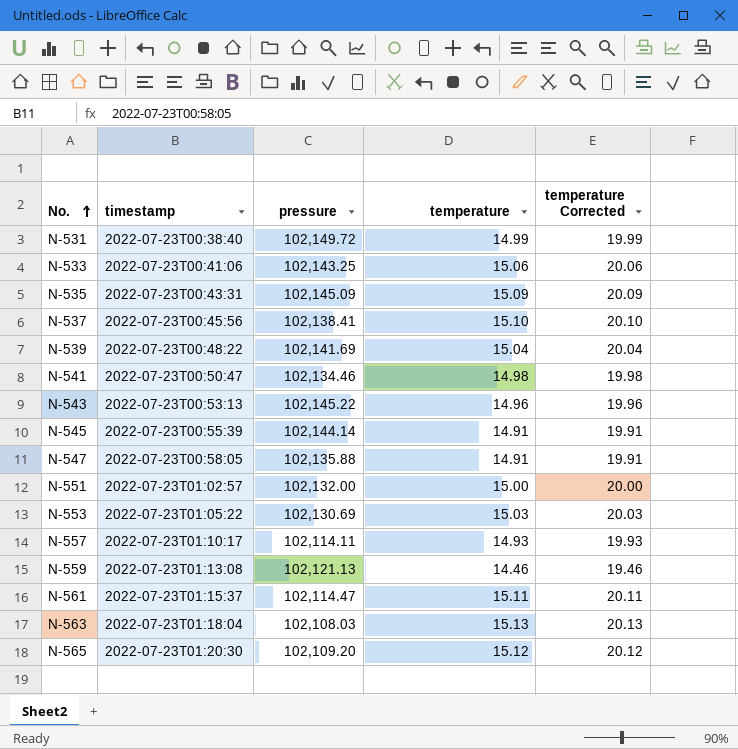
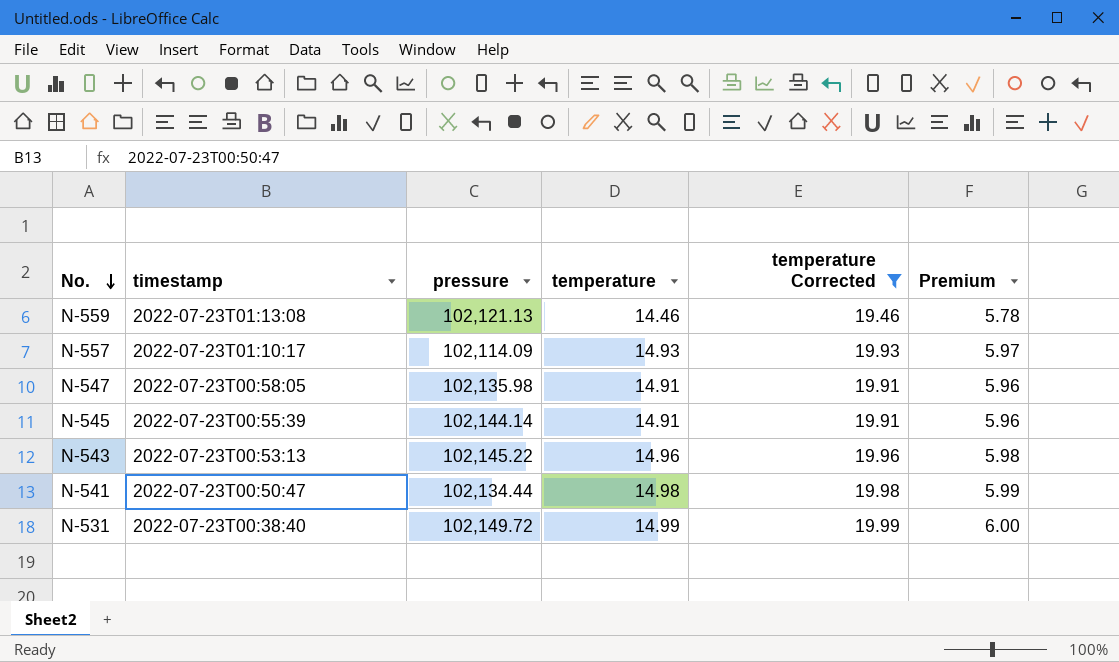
filter: none -> temperature Corrected <= 19.99
row order: No. ascending -> No. descending
column Premium | formula: none -> [temperature] * 0.4
N-557 | pressure: 102,114.11 -> 102,114.09
N-547 | pressure: 102,135.88 -> 102,135.98
N-541 | pressure: 102,134.46 -> 102,134.44

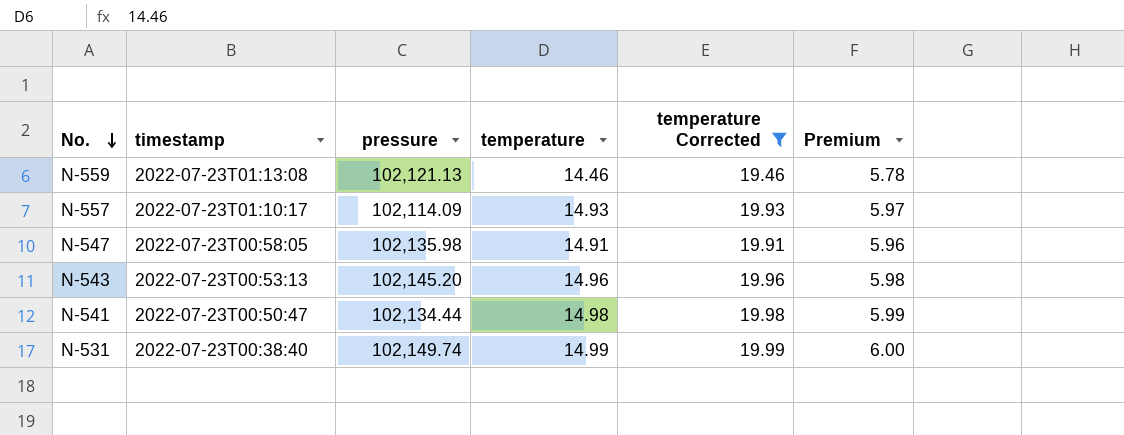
row N-545: 2022-07-23T00:55:39 | 102,144.14 | 14.91 | 19.91 | 5.96 -> none
N-543 | pressure: 102,145.22 -> 102,145.20
N-531 | pressure: 102,149.72 -> 102,149.74

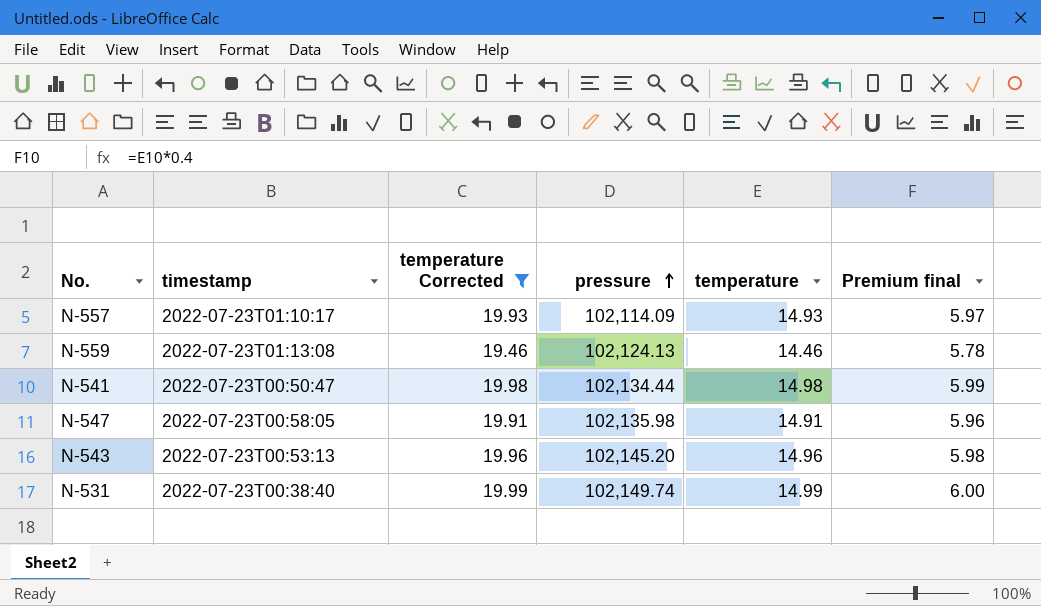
row order: No. descending -> pressure ascending
column temperature Corrected | position: 5 -> 3
column name: Premium -> Premium final
N-559 | pressure: 102,121.13 -> 102,124.13

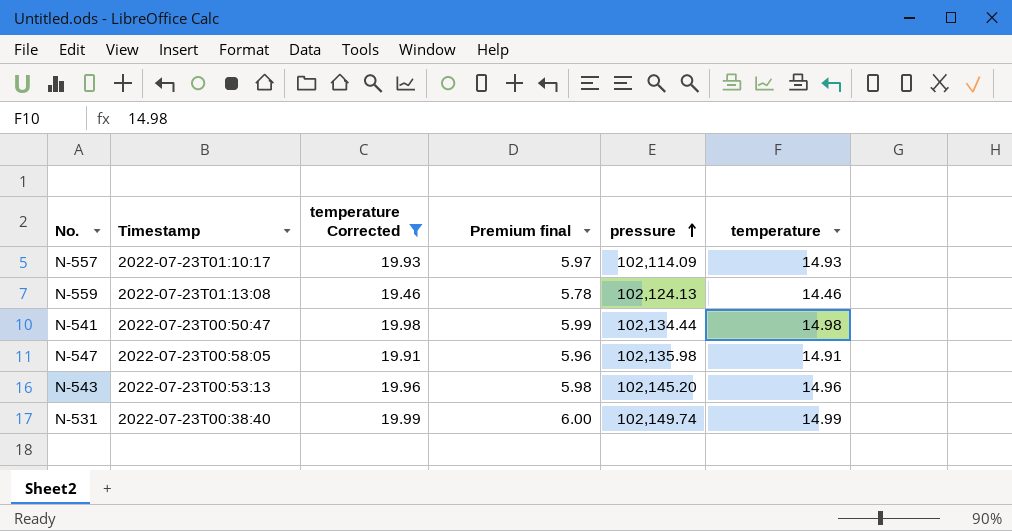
column name: timestamp -> Timestamp
column Premium final | position: 6 -> 4

